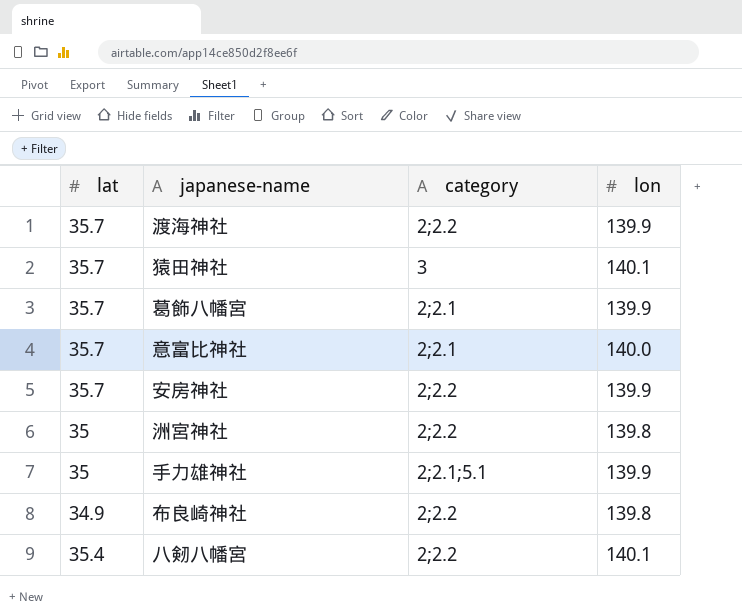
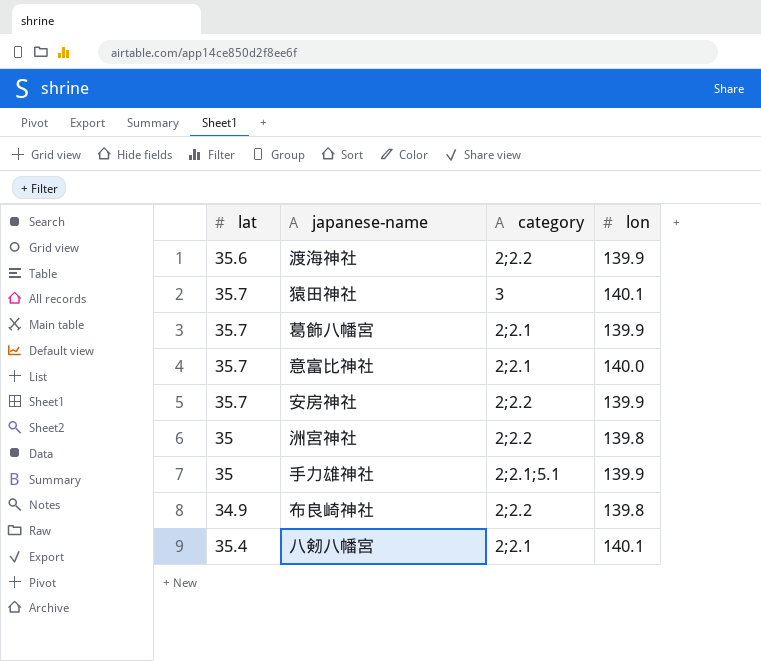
渡海神社 | lat: 35.7 -> 35.6
八剱八幡宮 | category: 2;2.2 -> 2;2.1

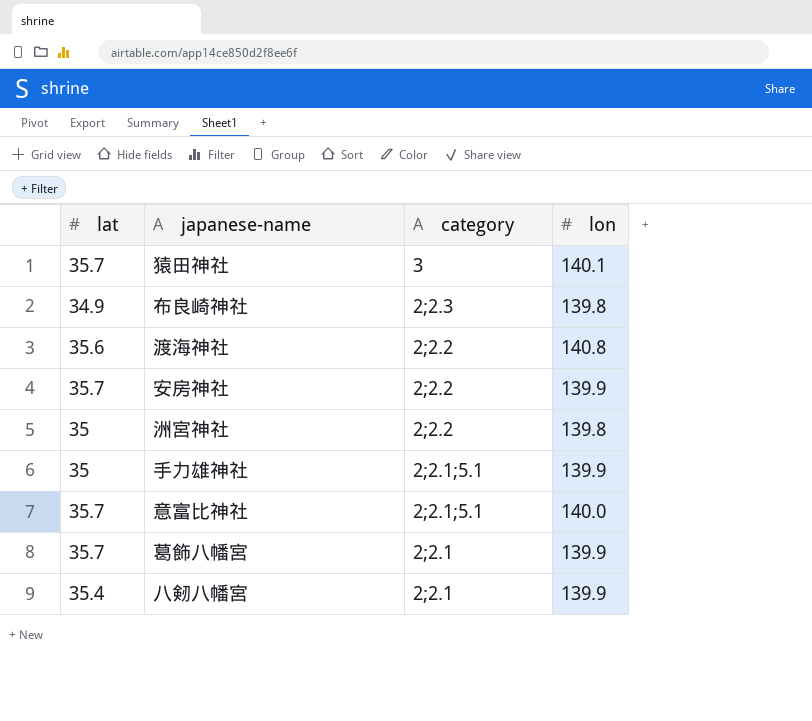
row order: none -> category descending
布良崎神社 | category: 2;2.2 -> 2;2.3
渡海神社 | lon: 139.9 -> 140.8
意富比神社 | category: 2;2.1 -> 2;2.1;5.1
八剱八幡宮 | lon: 140.1 -> 139.9

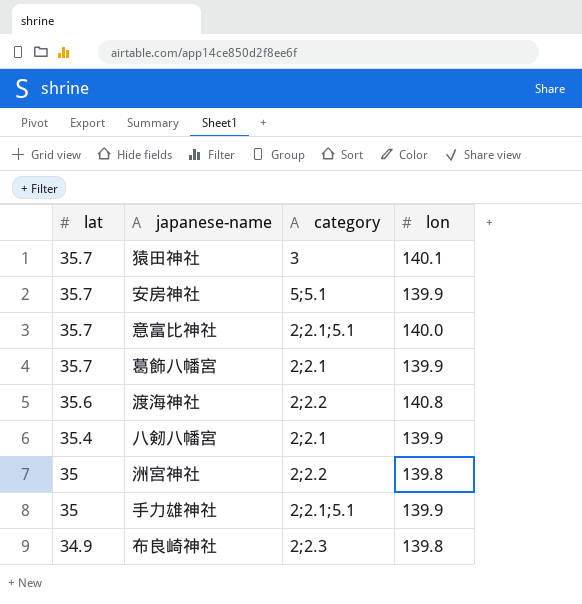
row order: category descending -> lat descending
安房神社 | category: 2;2.2 -> 5;5.1

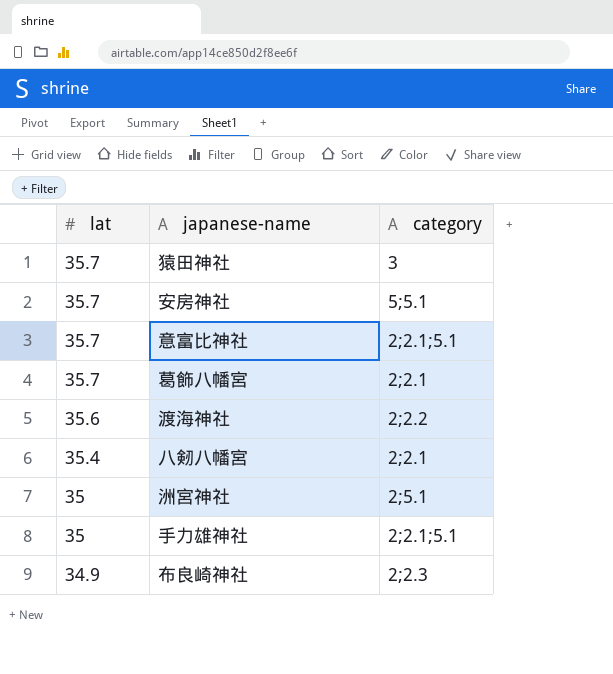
column lon | position: 4 -> none
洲宮神社 | category: 2;2.2 -> 2;5.1

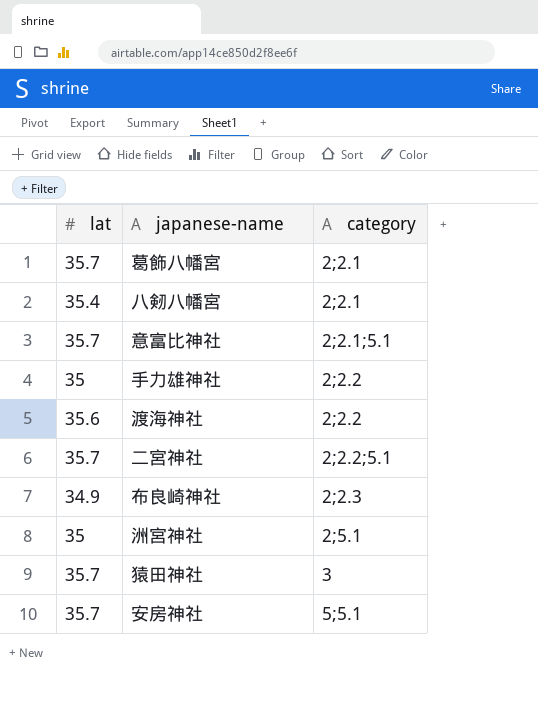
row order: lat descending -> category ascending
手力雄神社 | category: 2;2.1;5.1 -> 2;2.2
row 二宮神社: none -> 35.7 | 2;2.2;5.1

